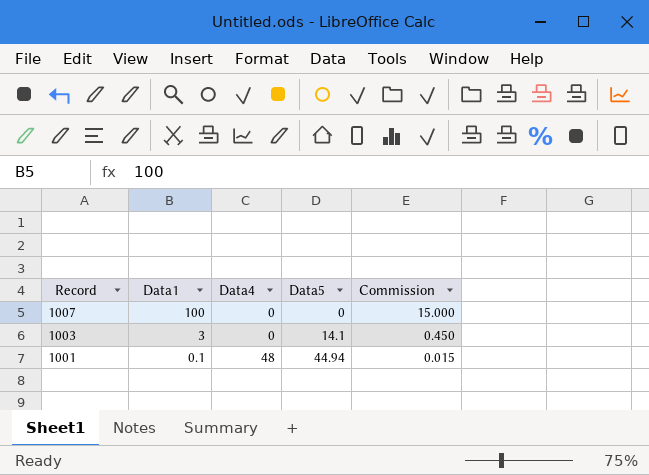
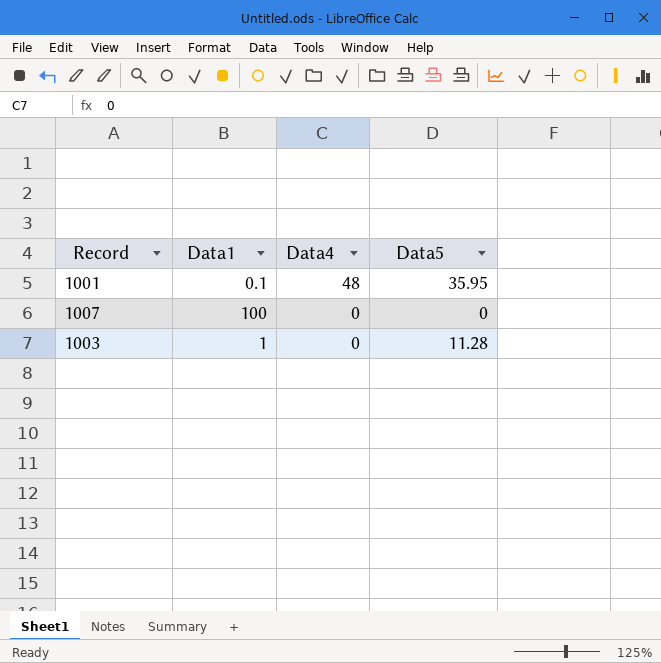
row order: Record descending -> Data4 descending
column Commission | formula: [Data1] * 0.15 -> none
1001 | Data5: 44.94 -> 35.95
1003 | Data1: 3 -> 1
1003 | Data5: 14.1 -> 11.28

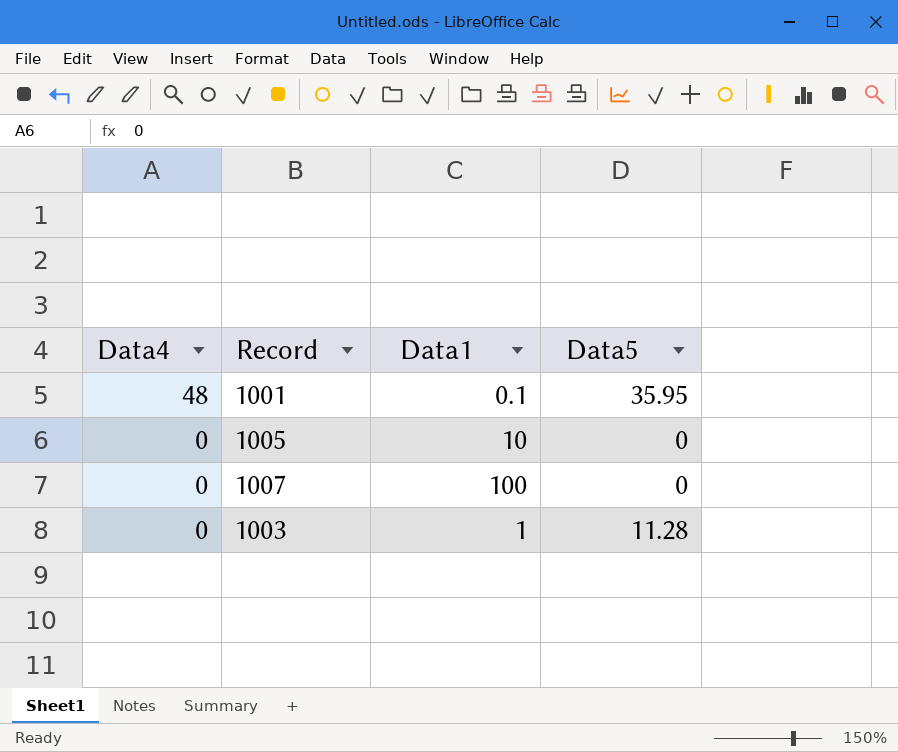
column Data4 | position: 3 -> 1
row 1005: none -> 0 | 10 | 0

